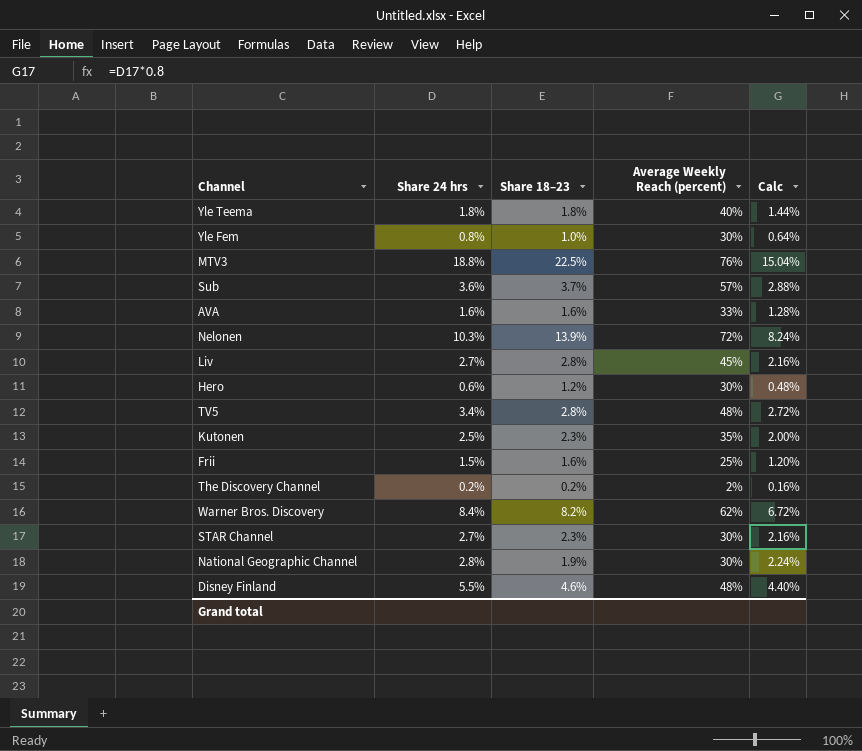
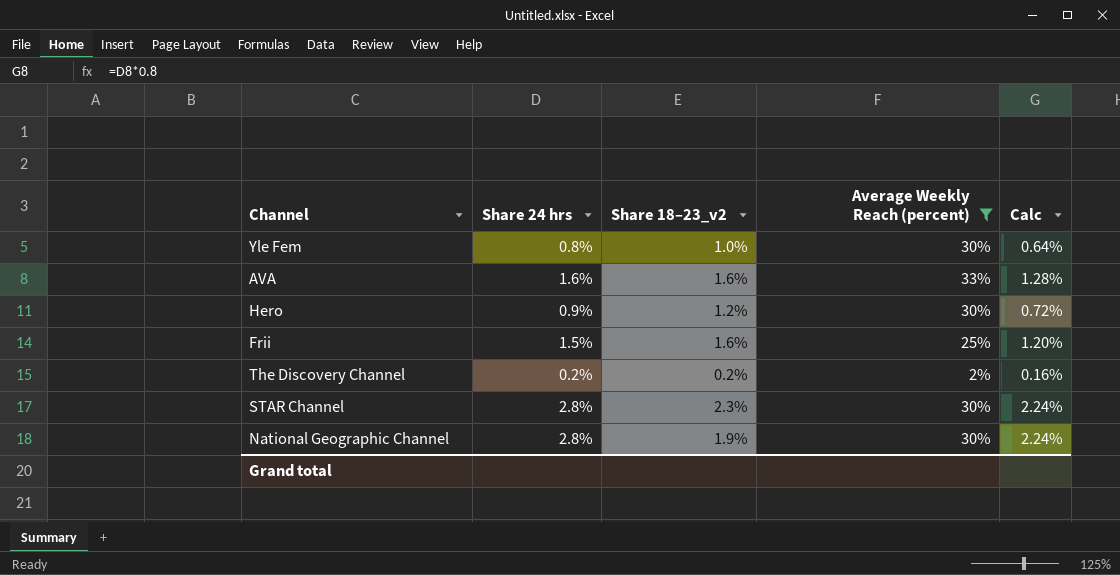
filter: none -> Average Weekly Reach (percent) <= 33%
column name: Share 18–23 -> Share 18–23_v2
Hero | Share 24 hrs: 0.6% -> 0.9%
Hero | Calc: 0.48% -> 0.72%
STAR Channel | Share 24 hrs: 2.7% -> 2.8%
STAR Channel | Calc: 2.16% -> 2.24%

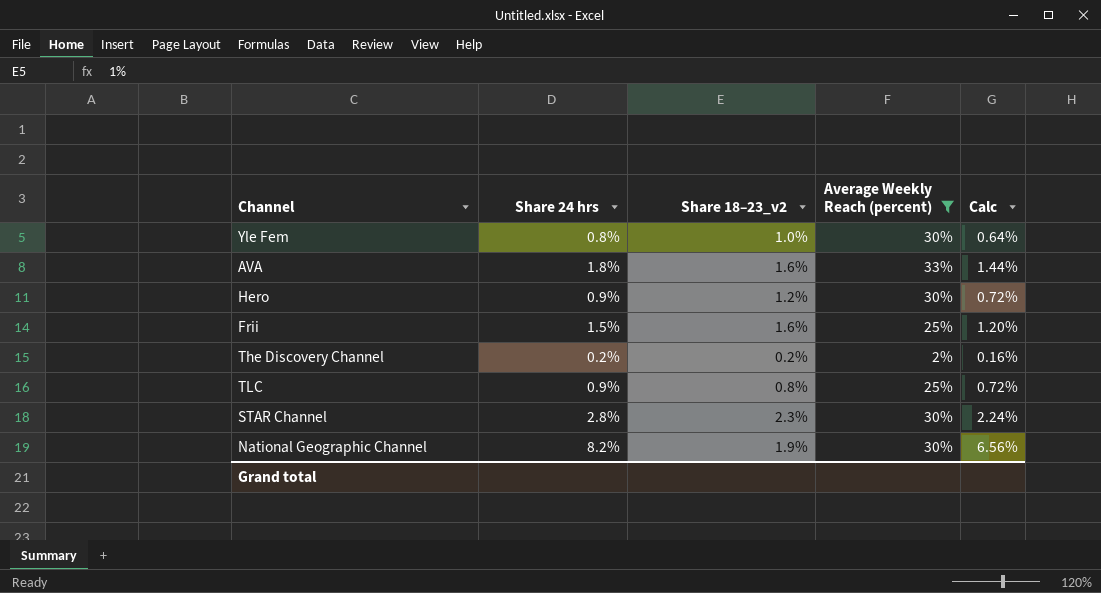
AVA | Share 24 hrs: 1.6% -> 1.8%
AVA | Calc: 1.28% -> 1.44%
row TLC: none -> 0.9% | 0.8% | 25% | 0.72%
National Geographic Channel | Share 24 hrs: 2.8% -> 8.2%
National Geographic Channel | Calc: 2.24% -> 6.56%

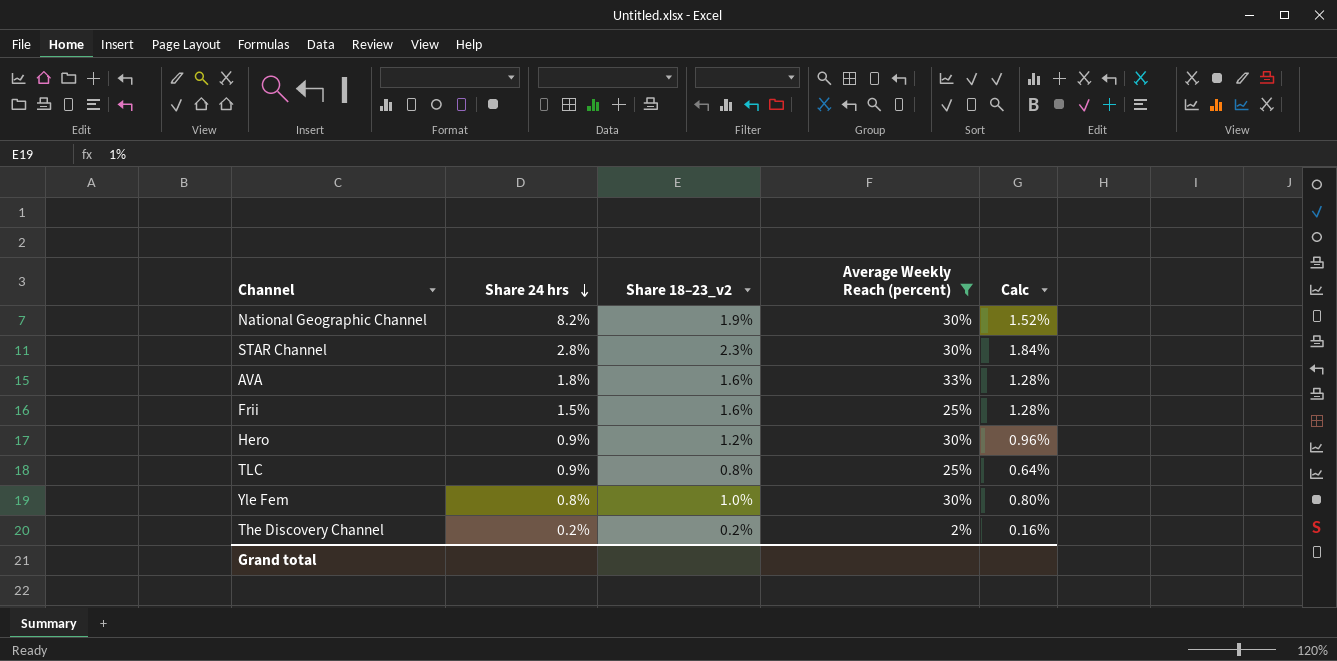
row order: none -> Share 24 hrs descending
column Calc | formula: [Share 24 hrs] * 0.8 -> [Share 18–23_v2] * 0.8

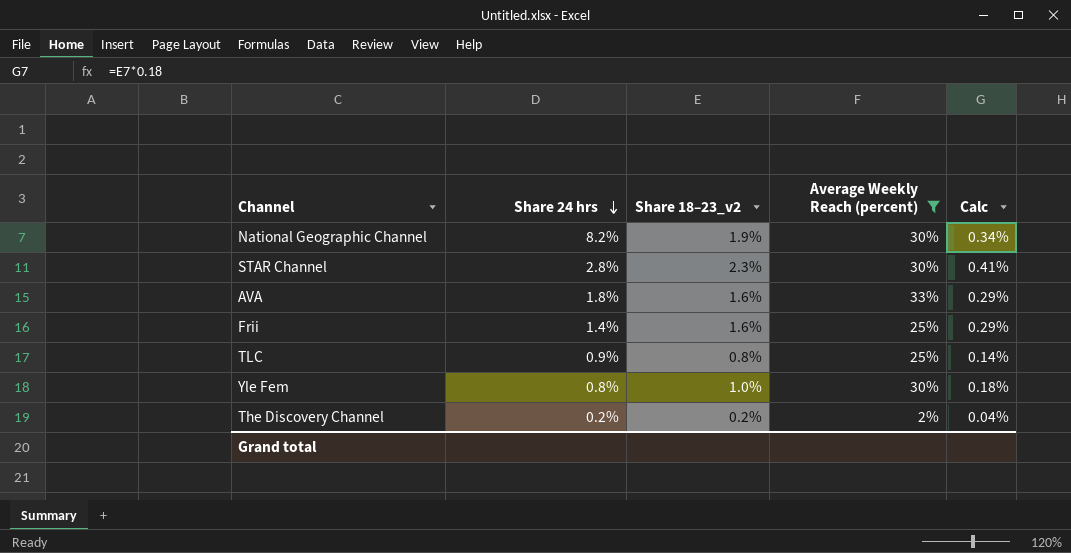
column Calc | formula: [Share 18–23_v2] * 0.8 -> [Share 18–23_v2] * 0.18
row Hero: 0.9% | 1.2% | 30% | 0.96% -> none
Frii | Share 24 hrs: 1.5% -> 1.4%

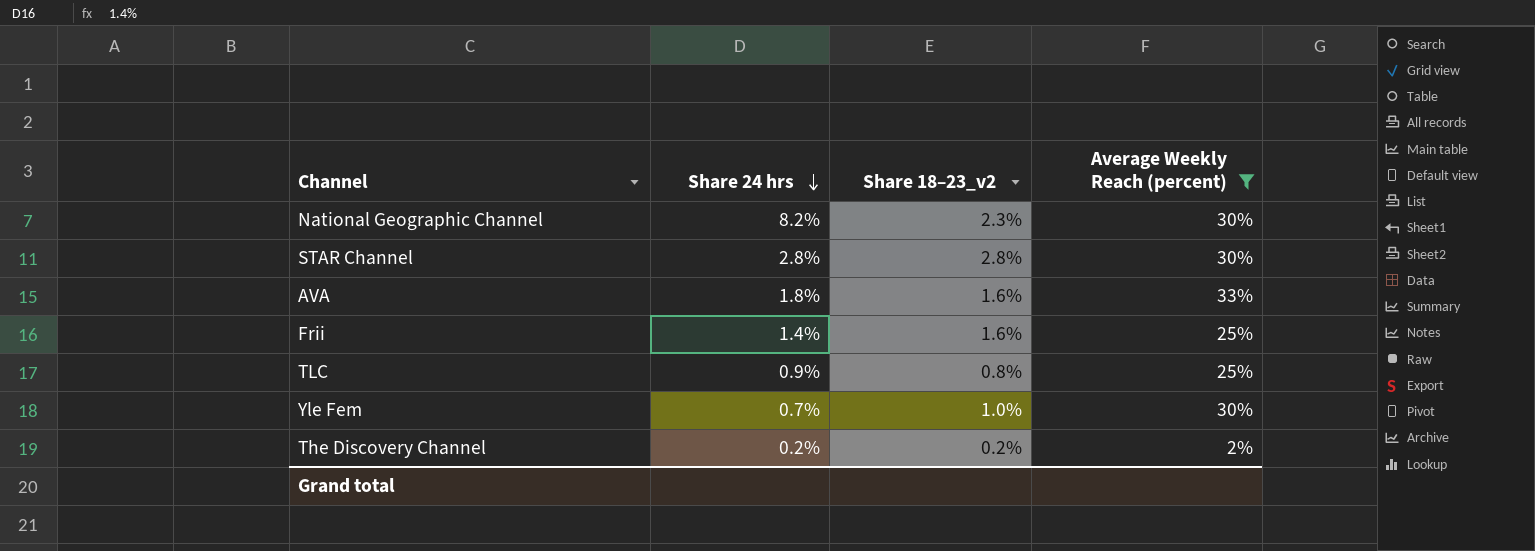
column Calc | formula: [Share 18–23_v2] * 0.18 -> none
National Geographic Channel | Share 18–23_v2: 1.9% -> 2.3%
STAR Channel | Share 18–23_v2: 2.3% -> 2.8%
Yle Fem | Share 24 hrs: 0.8% -> 0.7%

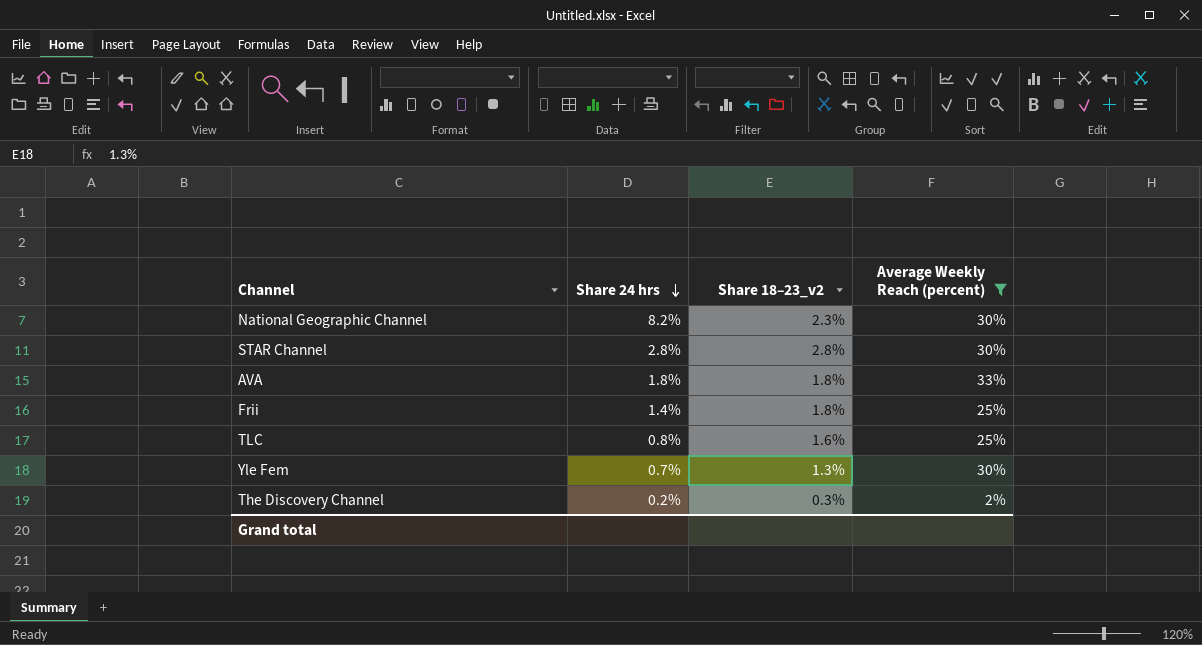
AVA | Share 18–23_v2: 1.6% -> 1.8%
Frii | Share 18–23_v2: 1.6% -> 1.8%
TLC | Share 24 hrs: 0.9% -> 0.8%
TLC | Share 18–23_v2: 0.8% -> 1.6%
Yle Fem | Share 18–23_v2: 1.0% -> 1.3%
The Discovery Channel | Share 18–23_v2: 0.2% -> 0.3%

